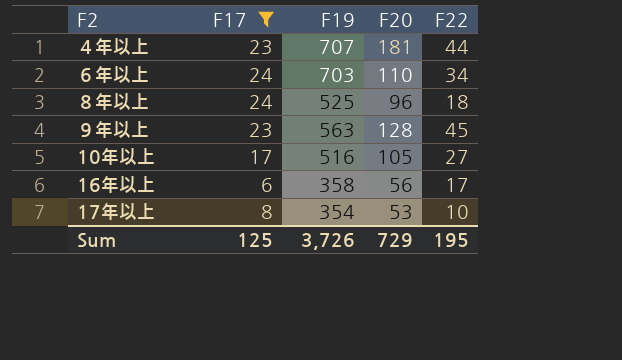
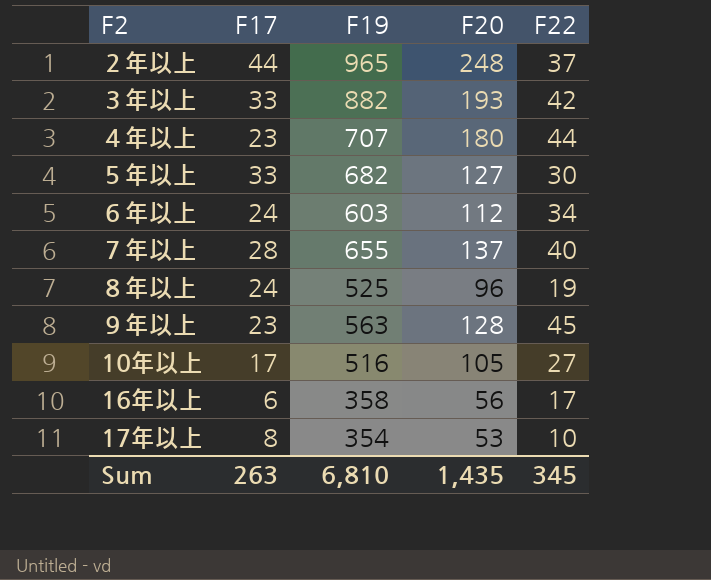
filter: F17 <= 24 -> none
４年以上 | F20: 181 -> 180
６年以上 | F19: 703 -> 603
６年以上 | F20: 110 -> 112
８年以上 | F22: 18 -> 19
Sum | F17: 125 -> 263
Sum | F19: 3,726 -> 6,810
Sum | F20: 729 -> 1,435
Sum | F22: 195 -> 345

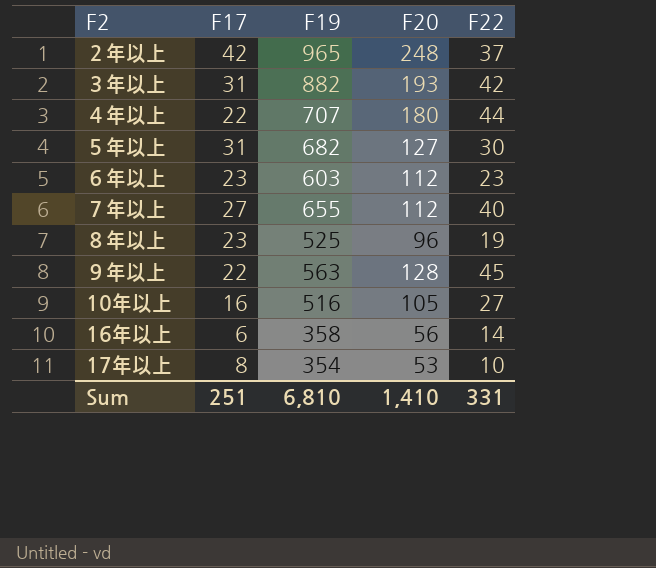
２年以上 | F17: 44 -> 42
３年以上 | F17: 33 -> 31
４年以上 | F17: 23 -> 22
５年以上 | F17: 33 -> 31
６年以上 | F17: 24 -> 23
６年以上 | F22: 34 -> 23
７年以上 | F17: 28 -> 27
７年以上 | F20: 137 -> 112
８年以上 | F17: 24 -> 23
９年以上 | F17: 23 -> 22
10年以上 | F17: 17 -> 16
16年以上 | F22: 17 -> 14
Sum | F17: 263 -> 251
Sum | F20: 1,435 -> 1,410
Sum | F22: 345 -> 331

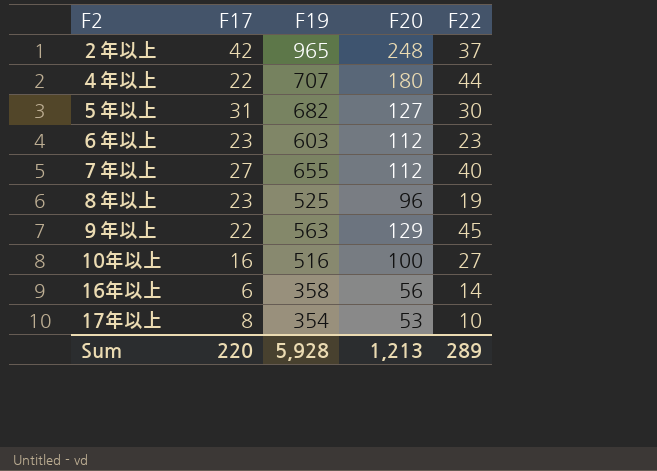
row ３年以上: 31 | 882 | 193 | 42 -> none
９年以上 | F20: 128 -> 129
10年以上 | F20: 105 -> 100
Sum | F17: 251 -> 220
Sum | F19: 6,810 -> 5,928
Sum | F20: 1,410 -> 1,213
Sum | F22: 331 -> 289

